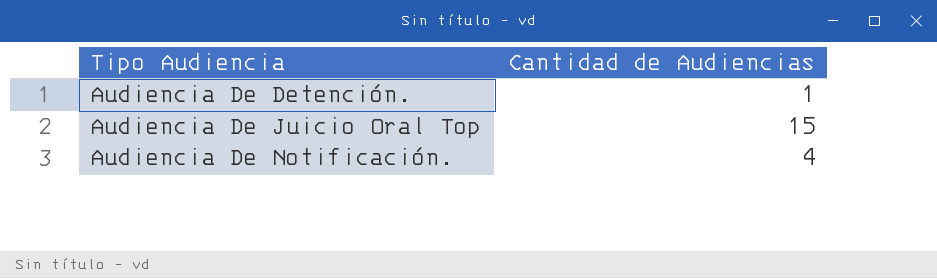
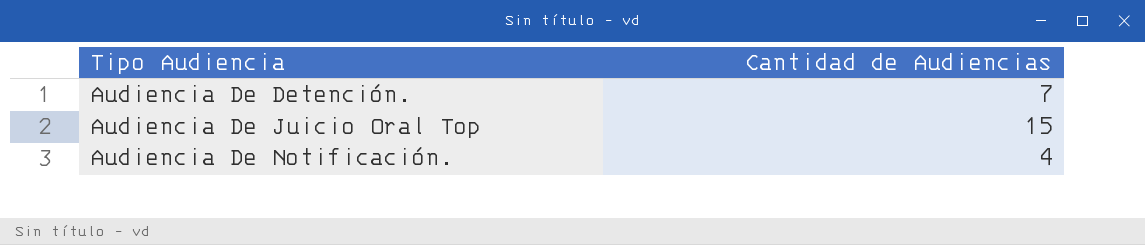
Audiencia De Detención. | Cantidad de Audiencias: 1 -> 7

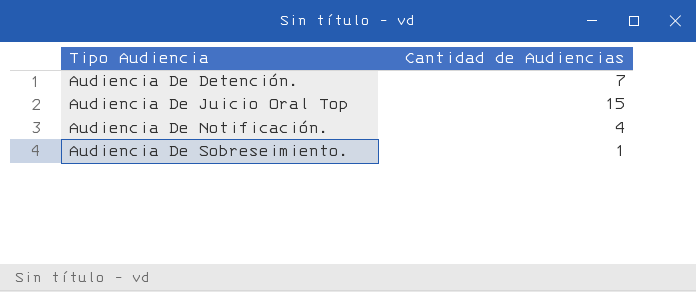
row Audiencia De Sobreseimiento.: none -> 1

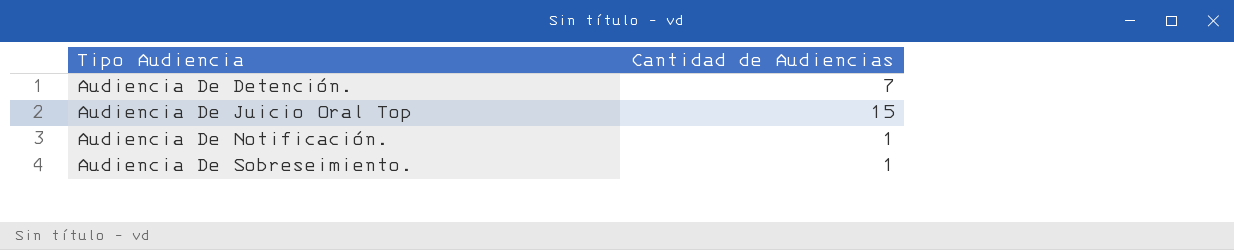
Audiencia De Notificación. | Cantidad de Audiencias: 4 -> 1

